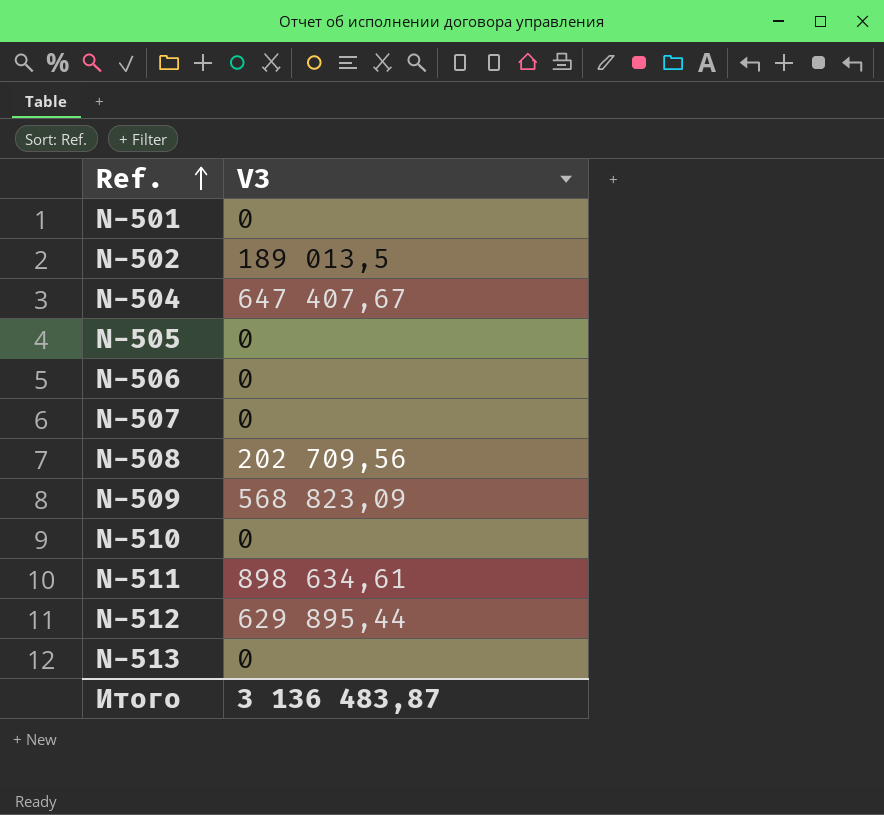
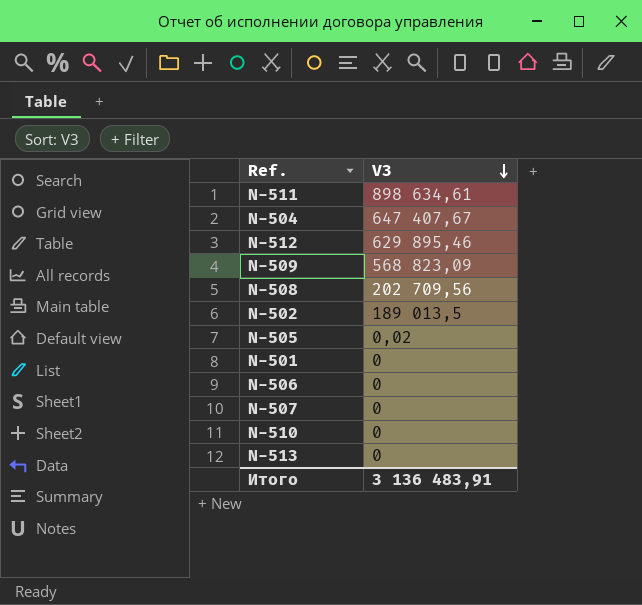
row order: Ref. ascending -> V3 descending
N-512 | V3: 629 895,44 -> 629 895,46
N-505 | V3: 0 -> 0,02
Итого | V3: 3 136 483,87 -> 3 136 483,91

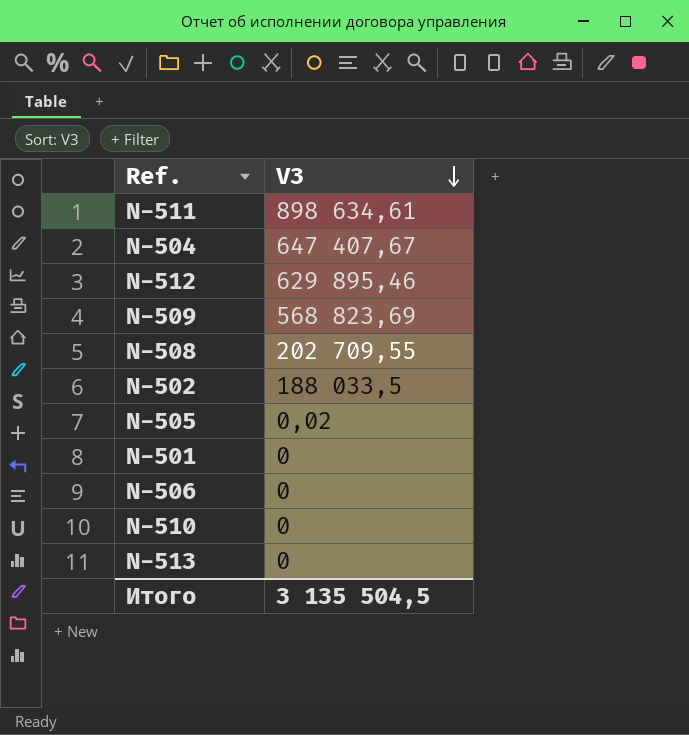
row N-507: 0 -> none
N-509 | V3: 568 823,09 -> 568 823,69
N-508 | V3: 202 709,56 -> 202 709,55
N-502 | V3: 189 013,5 -> 188 033,5
Итого | V3: 3 136 483,91 -> 3 135 504,5

